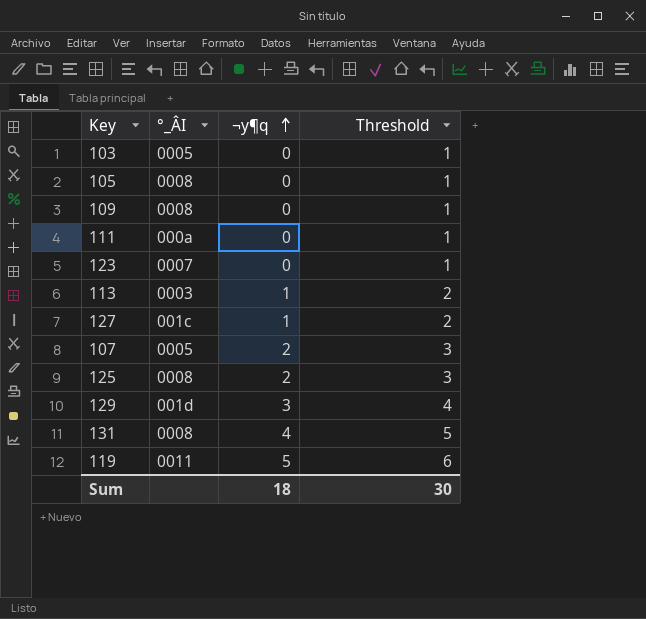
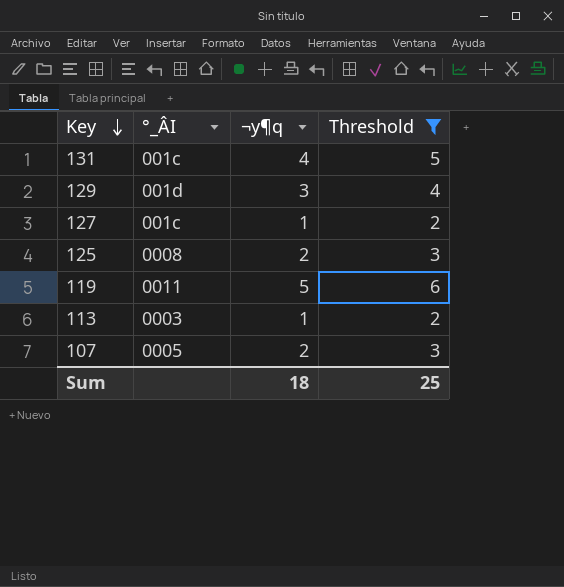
filter: none -> Threshold != 1
row order: ¬y¶q ascending -> Key descending
131 | °_ÂI: 0008 -> 001c
Sum | Threshold: 30 -> 25

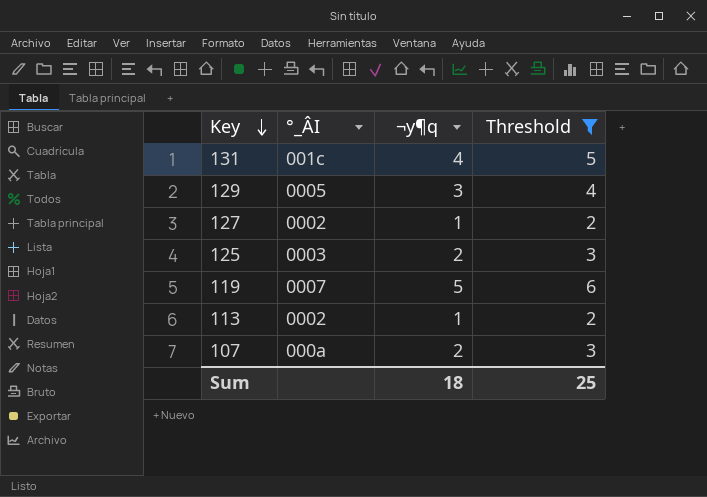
129 | °_ÂI: 001d -> 0005
127 | °_ÂI: 001c -> 0002
125 | °_ÂI: 0008 -> 0003
119 | °_ÂI: 0011 -> 0007
113 | °_ÂI: 0003 -> 0002
107 | °_ÂI: 0005 -> 000a

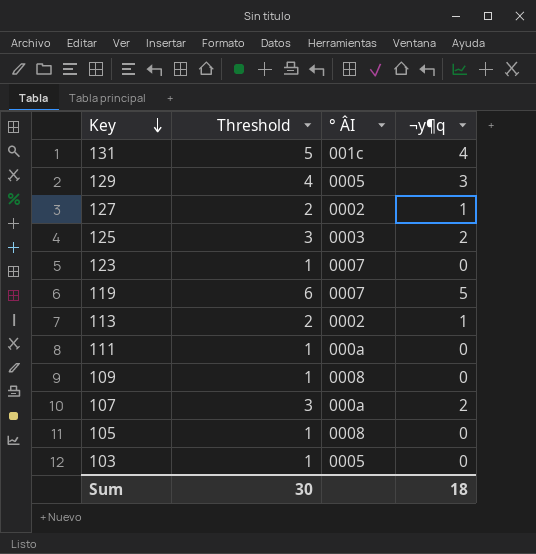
filter: Threshold != 1 -> none
column Threshold | position: 4 -> 2
column name: °_ÂI -> ° ÂI
Sum | Threshold: 25 -> 30

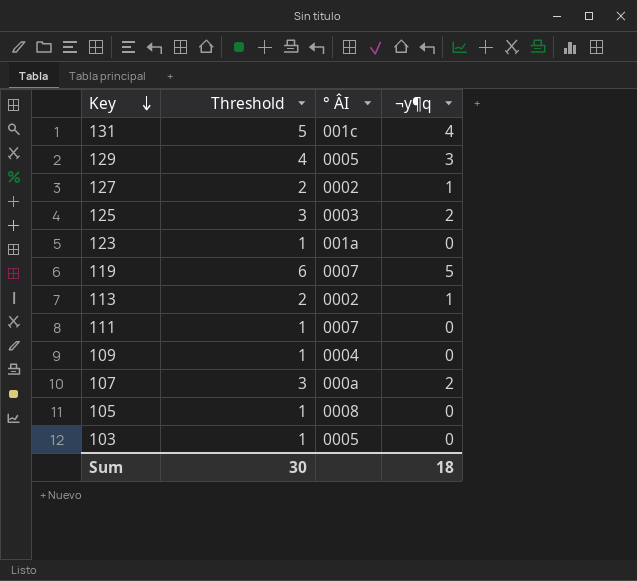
123 | ° ÂI: 0007 -> 001a
111 | ° ÂI: 000a -> 0007
109 | ° ÂI: 0008 -> 0004

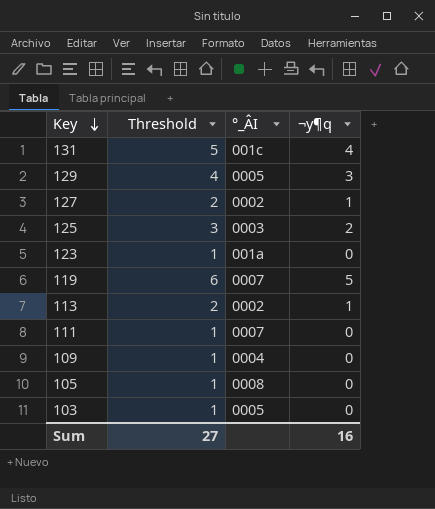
column name: ° ÂI -> °_ÂI
row 107: 3 | 000a | 2 -> none
Sum | Threshold: 30 -> 27
Sum | ¬y¶q: 18 -> 16

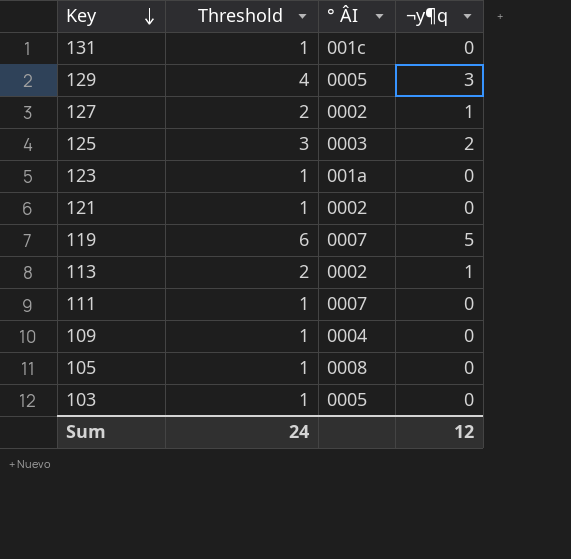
column name: °_ÂI -> ° ÂI
131 | Threshold: 5 -> 1
131 | ¬y¶q: 4 -> 0
row 121: none -> 1 | 0002 | 0
Sum | Threshold: 27 -> 24
Sum | ¬y¶q: 16 -> 12

